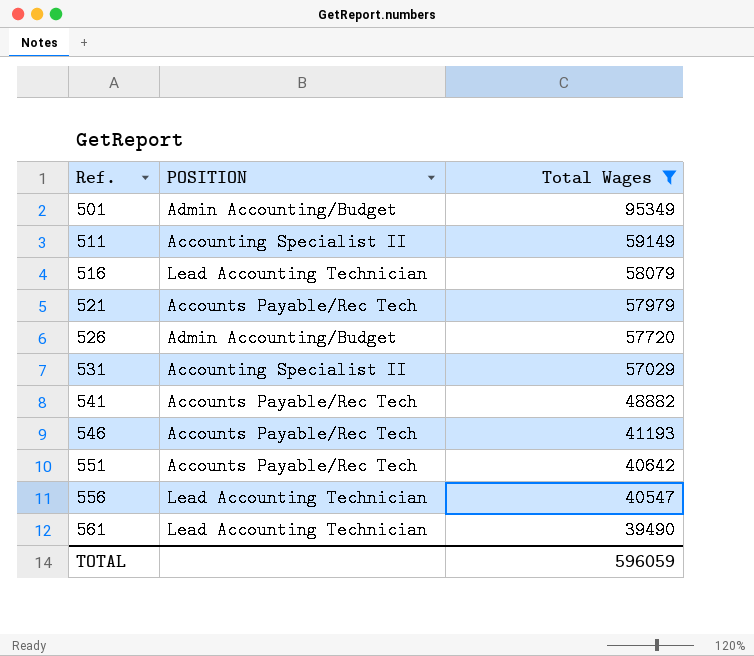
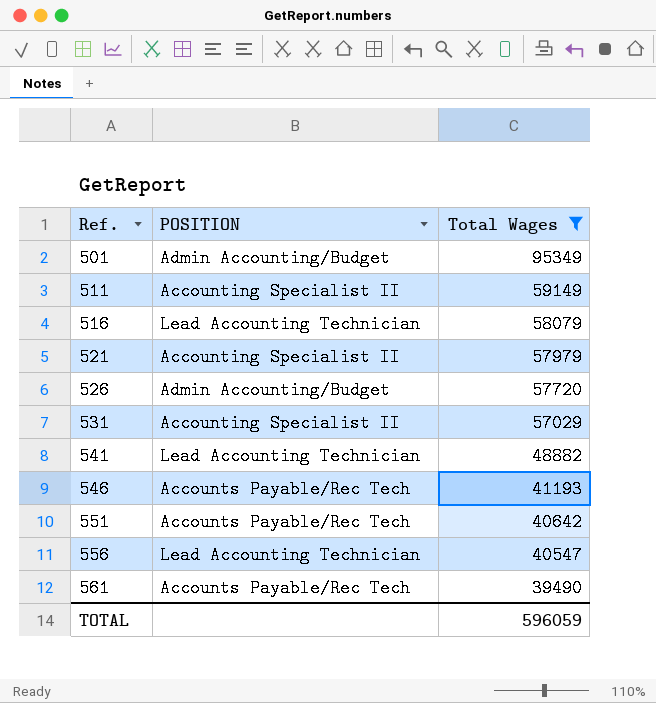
521 | POSITION: Accounts Payable/Rec Tech -> Accounting Specialist II
541 | POSITION: Accounts Payable/Rec Tech -> Lead Accounting Technician
561 | POSITION: Lead Accounting Technician -> Accounts Payable/Rec Tech

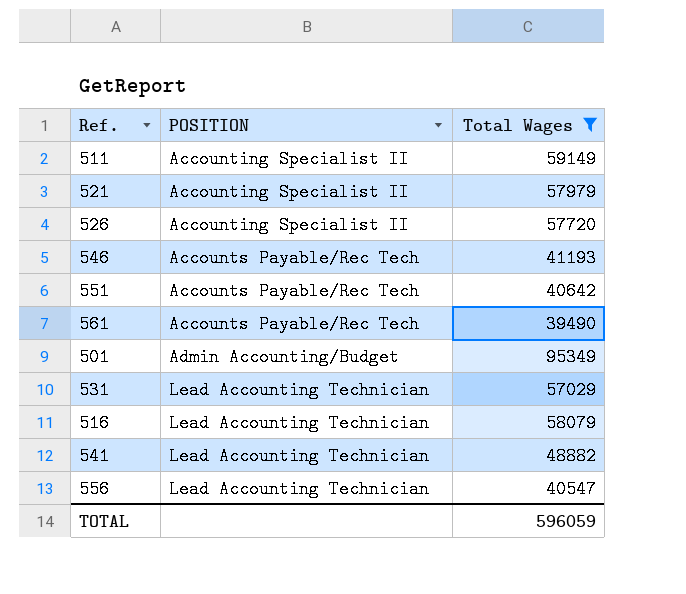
row order: Ref. ascending -> POSITION ascending
526 | POSITION: Admin Accounting/Budget -> Accounting Specialist II
531 | POSITION: Accounting Specialist II -> Lead Accounting Technician

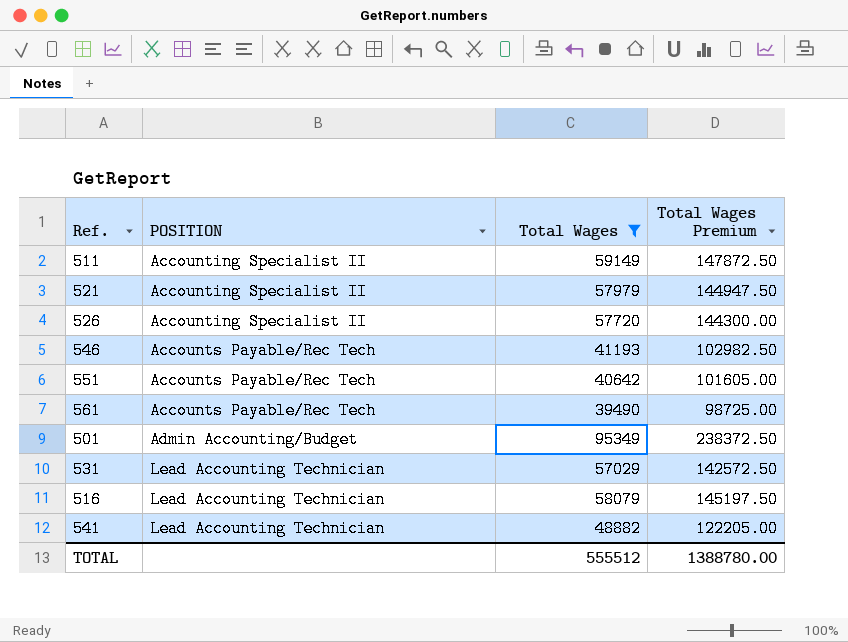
column Total Wages Premium | formula: none -> [Total Wages] * 2.5
row 556: Lead Accounting Technician | 40547 -> none
TOTAL | Total Wages: 596059 -> 555512

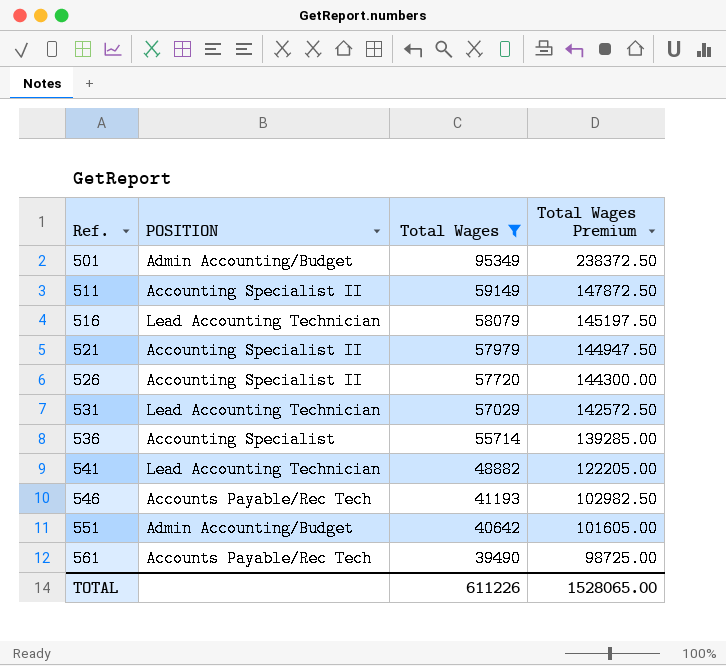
row order: POSITION ascending -> Ref. ascending
row 536: none -> Accounting Specialist | 55714 | 139285.00
551 | POSITION: Accounts Payable/Rec Tech -> Admin Accounting/Budget
TOTAL | Total Wages: 555512 -> 611226
TOTAL | Total Wages Premium: 1388780.00 -> 1528065.00

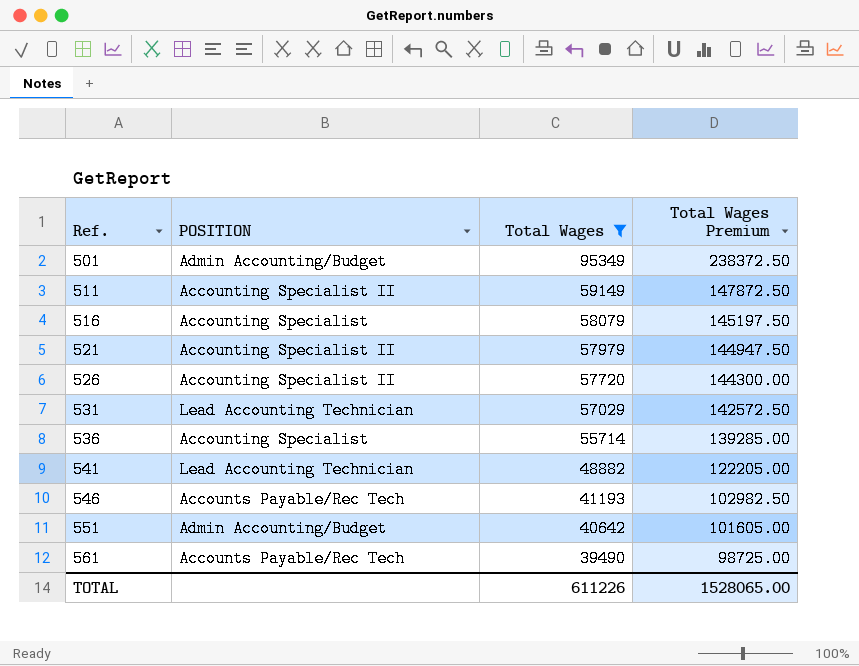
516 | POSITION: Lead Accounting Technician -> Accounting Specialist

